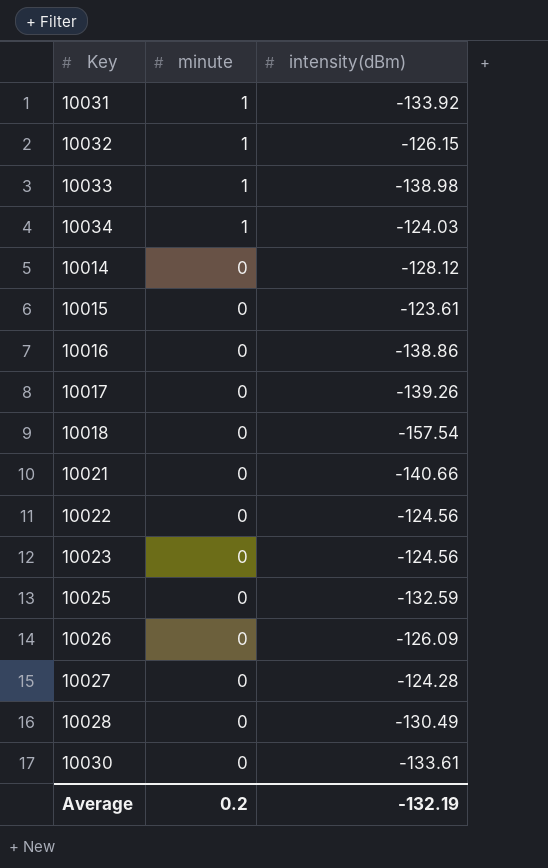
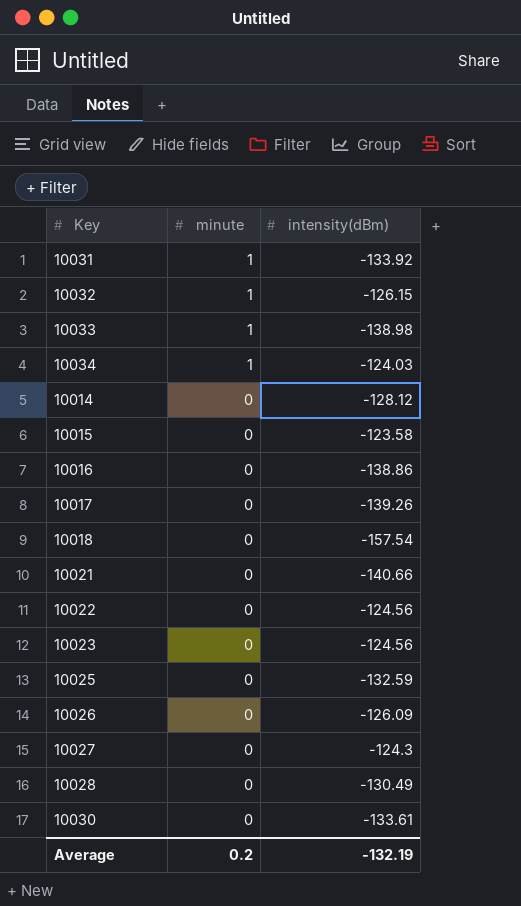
10015 | intensity(dBm): -123.61 -> -123.58
10027 | intensity(dBm): -124.28 -> -124.3

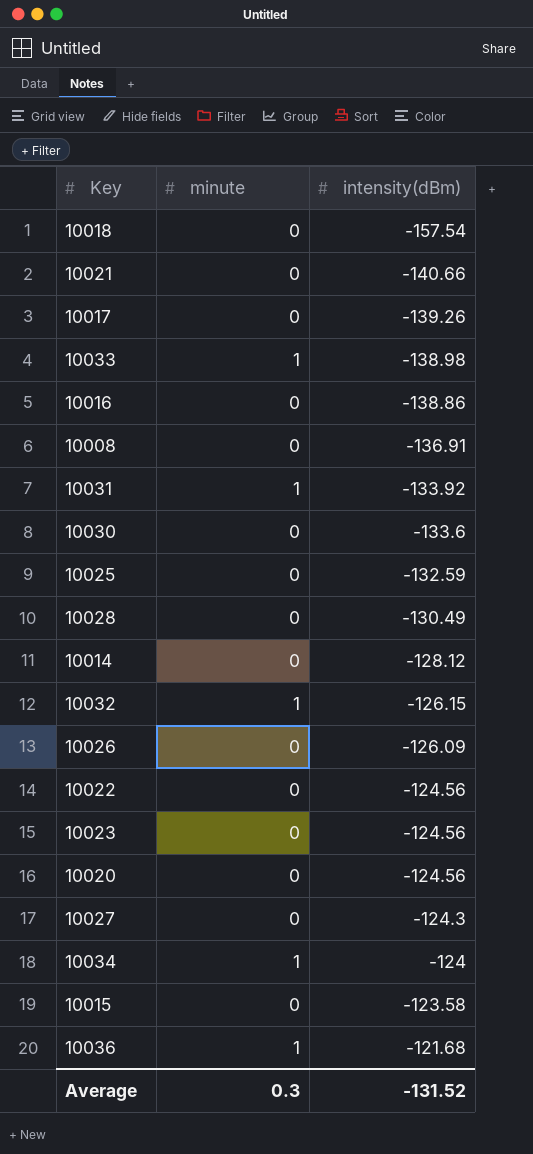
row order: minute descending -> intensity(dBm) ascending
row 10008: none -> 0 | -136.91
10030 | intensity(dBm): -133.61 -> -133.6
row 10020: none -> 0 | -124.56
10034 | intensity(dBm): -124.03 -> -124
row 10036: none -> 1 | -121.68
Average | minute: 0.2 -> 0.3
Average | intensity(dBm): -132.19 -> -131.52

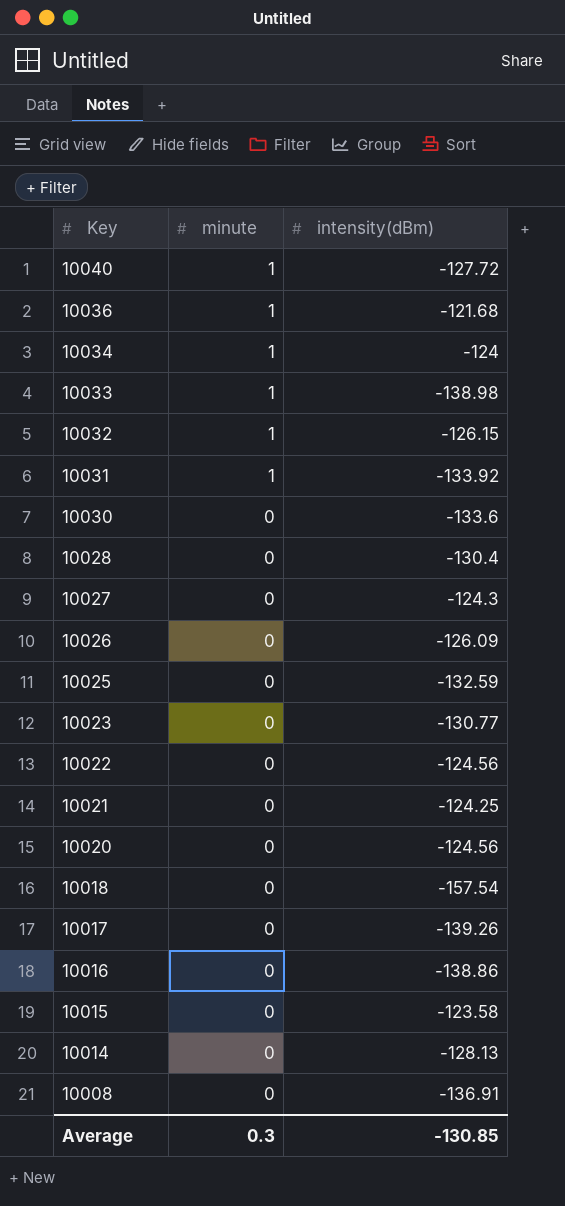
row order: intensity(dBm) ascending -> Key descending
row 10040: none -> 1 | -127.72
10028 | intensity(dBm): -130.49 -> -130.4
10023 | intensity(dBm): -124.56 -> -130.77
10021 | intensity(dBm): -140.66 -> -124.25
10014 | intensity(dBm): -128.12 -> -128.13
Average | intensity(dBm): -131.52 -> -130.85

